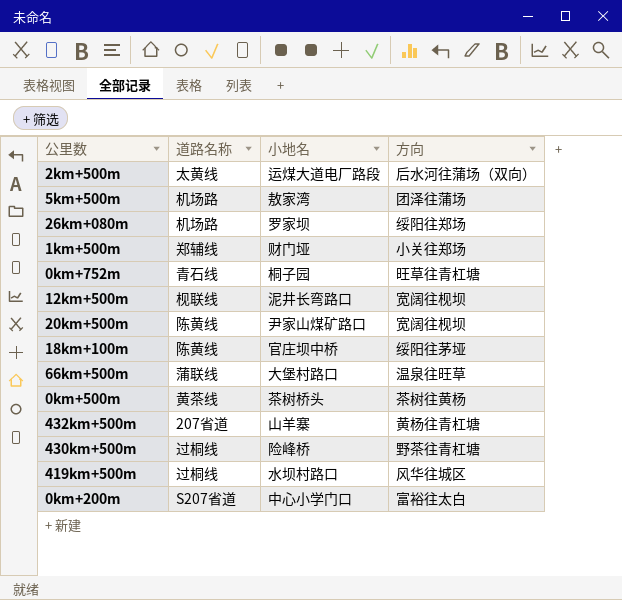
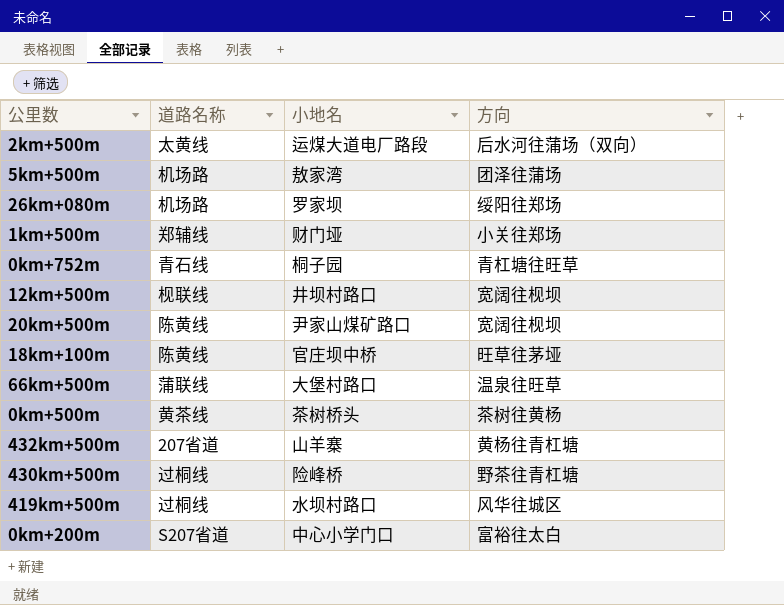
0km+752m | 方向: 旺草往青杠塘 -> 青杠塘往旺草
12km+500m | 小地名: 泥井长弯路口 -> 井坝村路口
18km+100m | 方向: 绥阳往茅垭 -> 旺草往茅垭

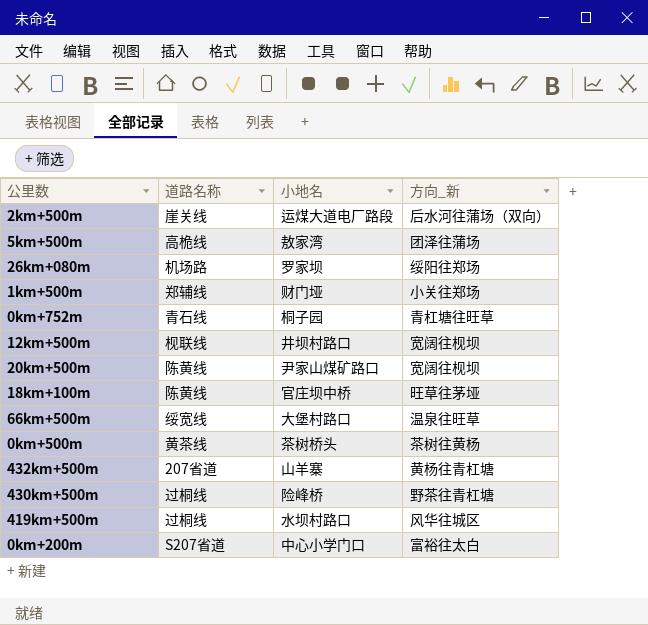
column name: 方向 -> 方向_新
2km+500m | 道路名称: 太黄线 -> 崖关线
5km+500m | 道路名称: 机场路 -> 高桅线
66km+500m | 道路名称: 蒲联线 -> 绥宽线

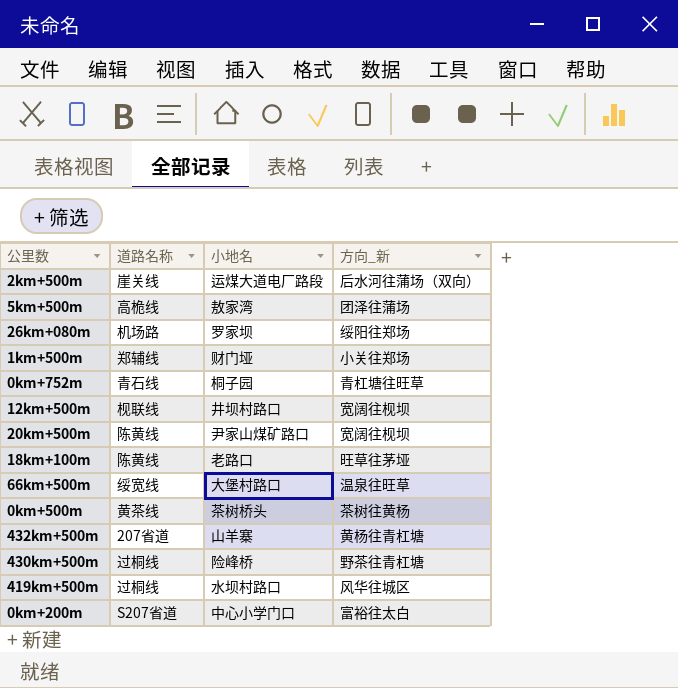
18km+100m | 小地名: 官庄坝中桥 -> 老路口

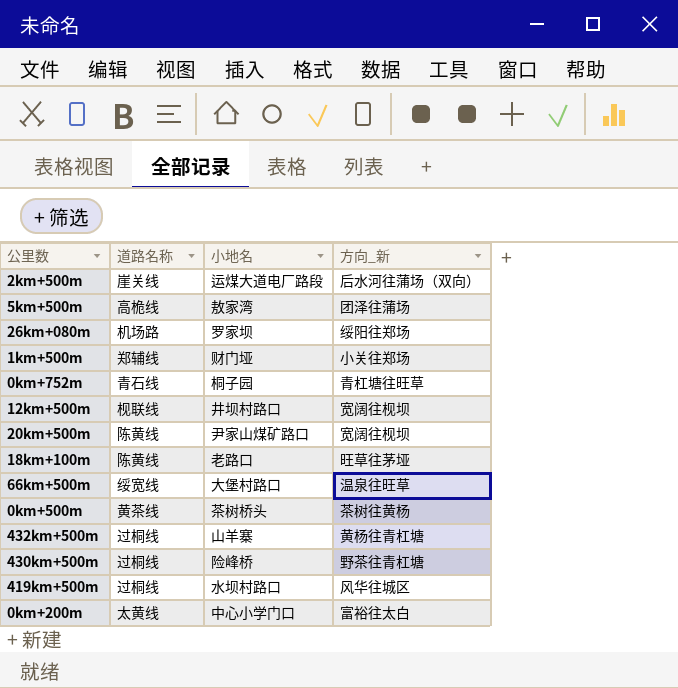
432km+500m | 道路名称: 207省道 -> 过桐线
0km+200m | 道路名称: S207省道 -> 太黄线

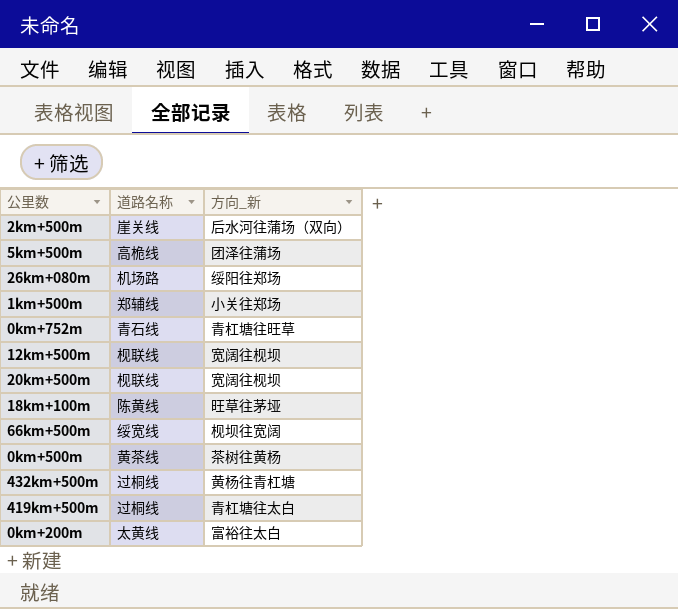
column 小地名 | position: 3 -> none
row 430km+500m: 过桐线 | 险峰桥 | 野茶往青杠塘 -> none
20km+500m | 道路名称: 陈黄线 -> 枧联线
66km+500m | 方向_新: 温泉往旺草 -> 枧坝往宽阔
419km+500m | 方向_新: 风华往城区 -> 青杠塘往太白

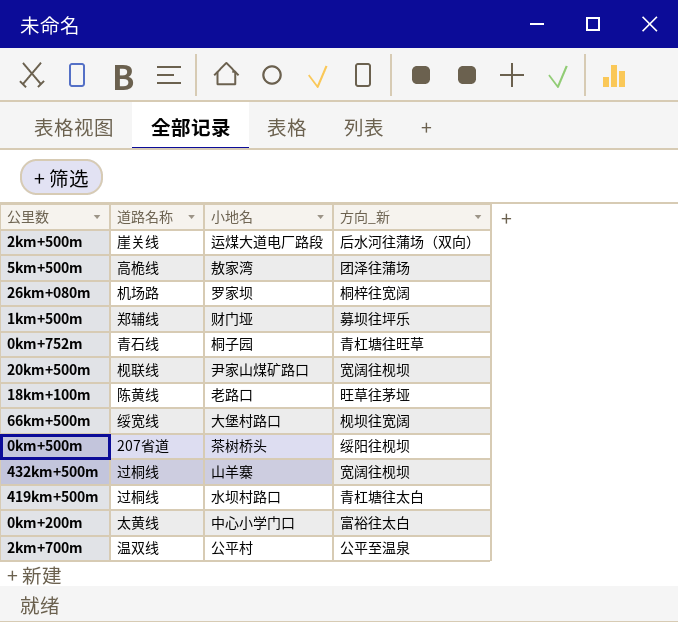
column 小地名 | position: none -> 3
row 12km+500m: 枧联线 | 宽阔往枧坝 -> none
26km+080m | 方向_新: 绥阳往郑场 -> 桐梓往宽阔
1km+500m | 方向_新: 小关往郑场 -> 募坝往坪乐
0km+500m | 道路名称: 黄茶线 -> 207省道
0km+500m | 方向_新: 茶树往黄杨 -> 绥阳往枧坝
432km+500m | 方向_新: 黄杨往青杠塘 -> 宽阔往枧坝
row 2km+700m: none -> 温双线 | 公平村 | 公平至温泉

